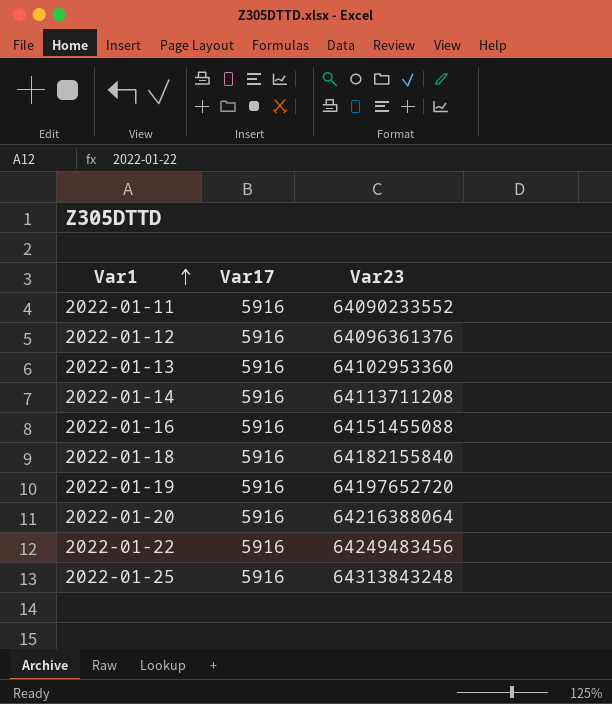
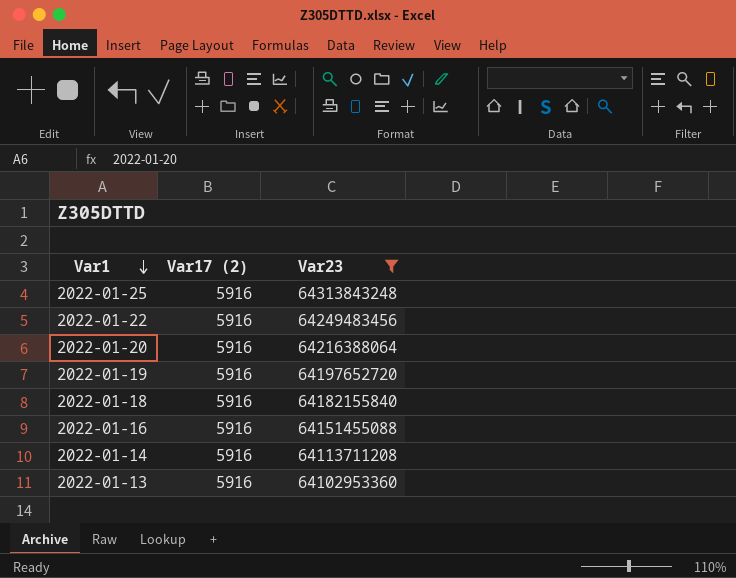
filter: none -> Var23 >= 64102953360
row order: Var1 ascending -> Var1 descending
column name: Var17 -> Var17 (2)

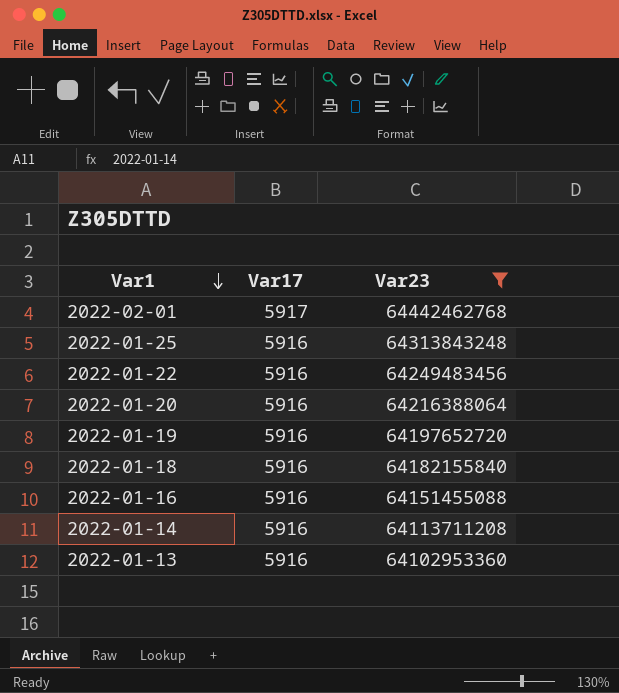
column name: Var17 (2) -> Var17
row 2022-02-01: none -> 5917 | 64442462768

